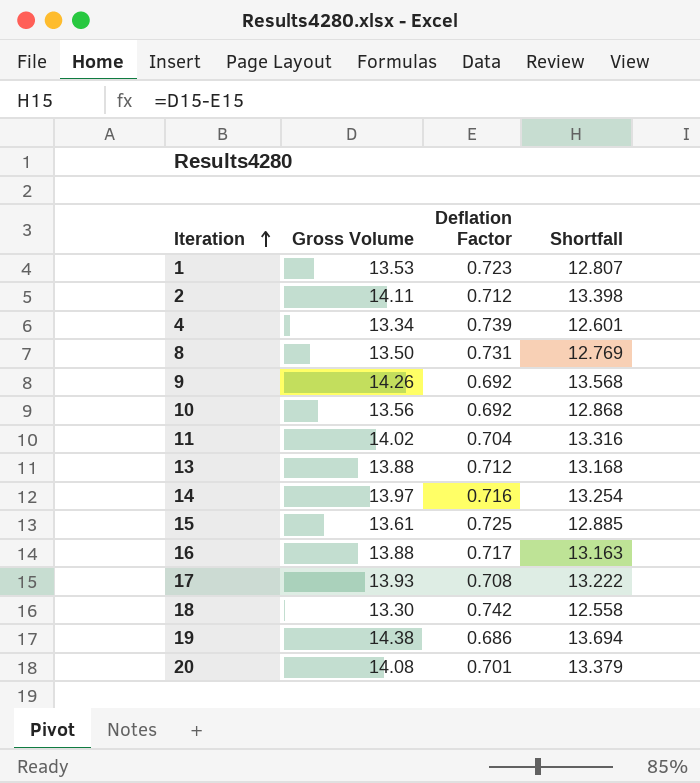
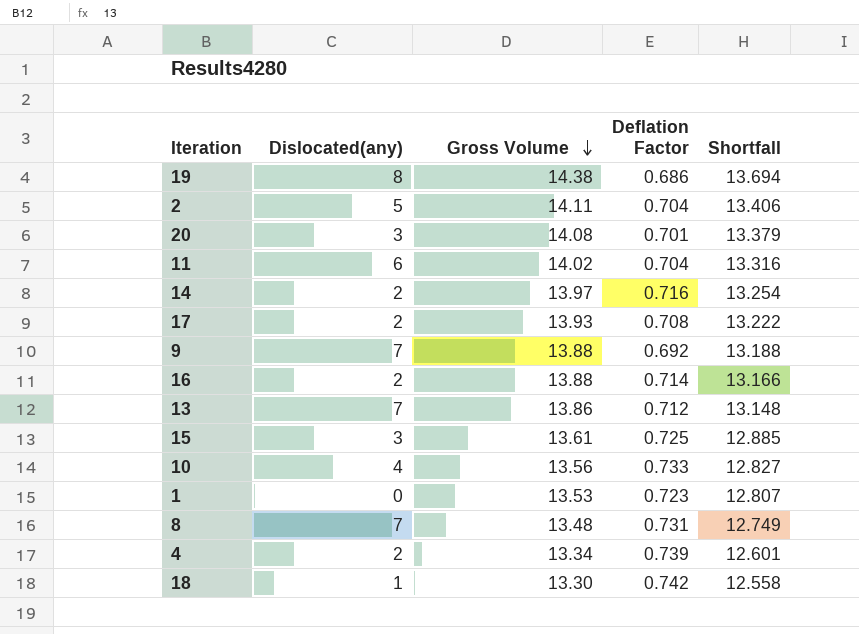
row order: Iteration ascending -> Gross Volume descending
column Dislocated(any) | position: none -> 2
2 | Deflation Factor: 0.712 -> 0.704
2 | Shortfall: 13.398 -> 13.406
9 | Gross Volume: 14.26 -> 13.88
9 | Shortfall: 13.568 -> 13.188
16 | Deflation Factor: 0.717 -> 0.714
16 | Shortfall: 13.163 -> 13.166
13 | Gross Volume: 13.88 -> 13.86
13 | Shortfall: 13.168 -> 13.148
10 | Deflation Factor: 0.692 -> 0.733
10 | Shortfall: 12.868 -> 12.827
8 | Gross Volume: 13.50 -> 13.48
8 | Shortfall: 12.769 -> 12.749

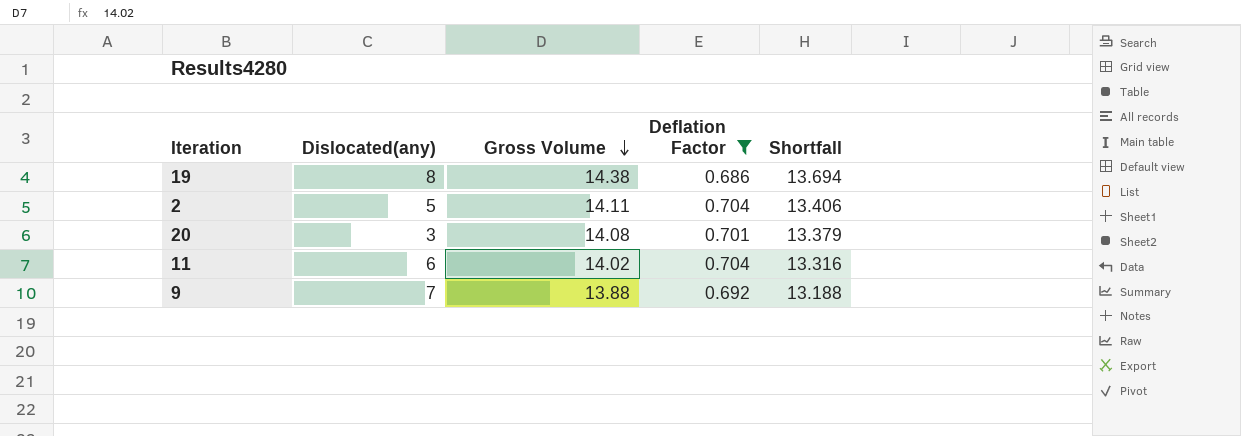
filter: none -> Deflation Factor <= 0.704

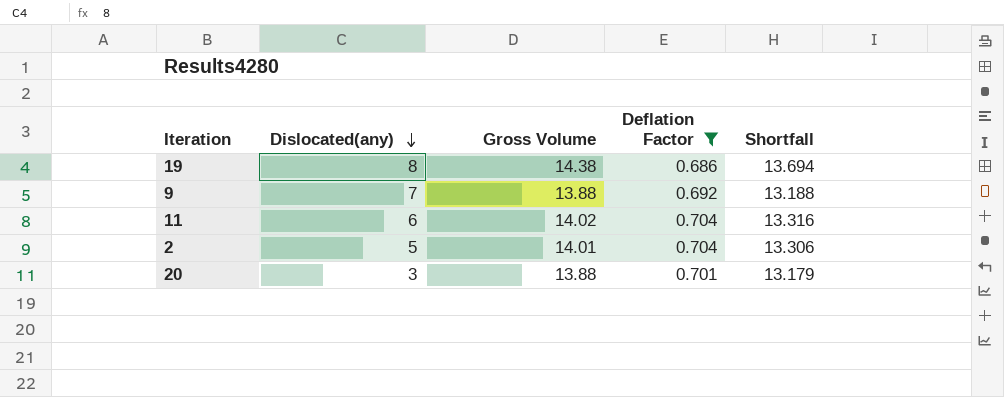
row order: Gross Volume descending -> Dislocated(any) descending
2 | Gross Volume: 14.11 -> 14.01
2 | Shortfall: 13.406 -> 13.306
20 | Gross Volume: 14.08 -> 13.88
20 | Shortfall: 13.379 -> 13.179

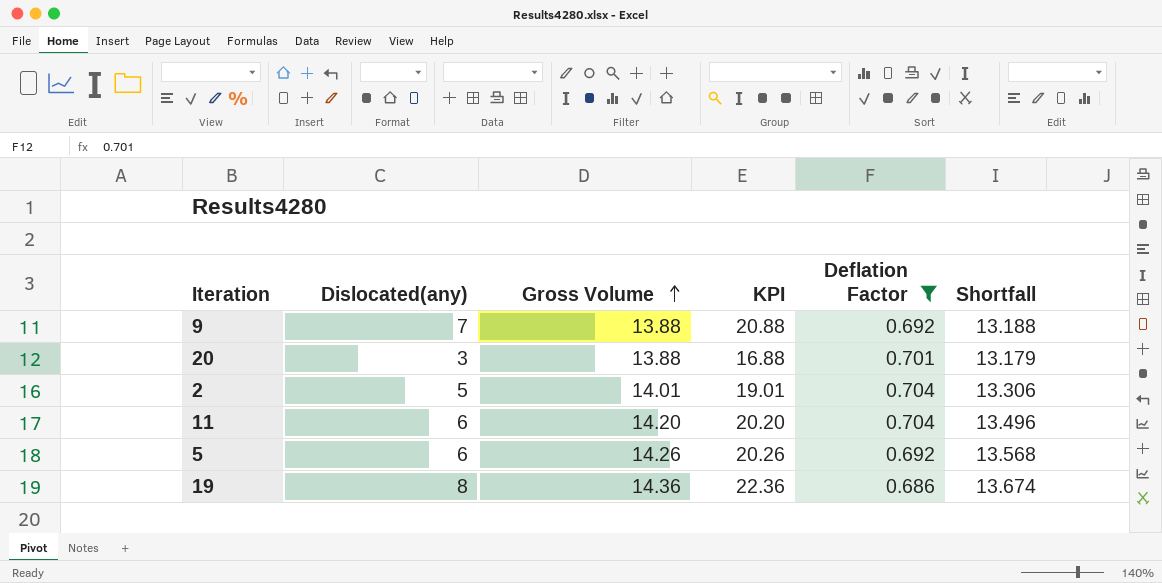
row order: Dislocated(any) descending -> Gross Volume ascending
column KPI | formula: none -> [Dislocated(any)] + [Gross Volume]
11 | Gross Volume: 14.02 -> 14.20
11 | Shortfall: 13.316 -> 13.496
row 5: none -> 6 | 14.26 | 20.26 | 0.692 | 13.568
19 | Gross Volume: 14.38 -> 14.36
19 | Shortfall: 13.694 -> 13.674

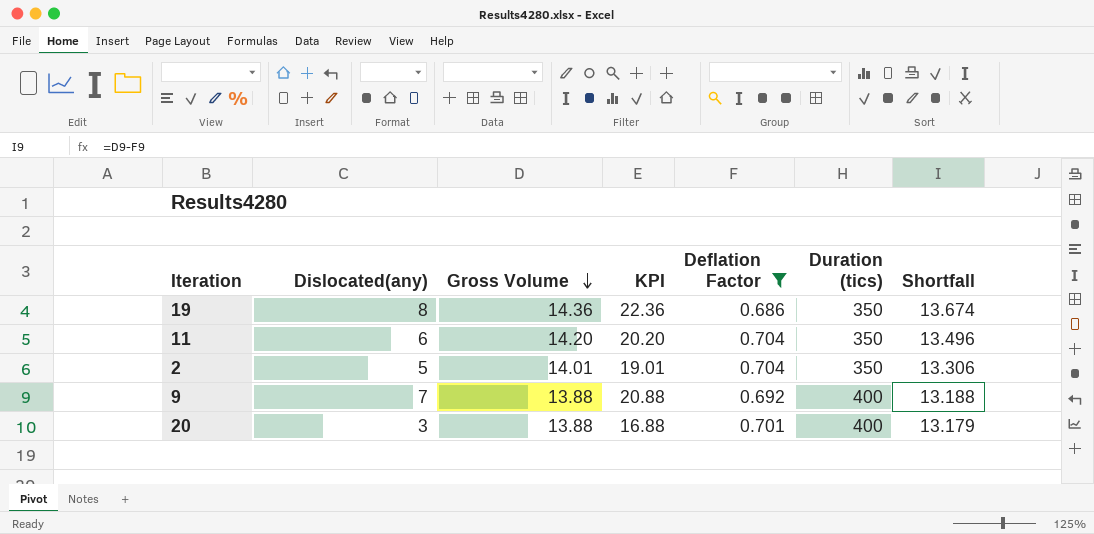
row order: Gross Volume ascending -> Gross Volume descending
column Duration (tics) | position: none -> 6
row 5: 6 | 14.26 | 20.26 | 0.692 | 13.568 -> none

